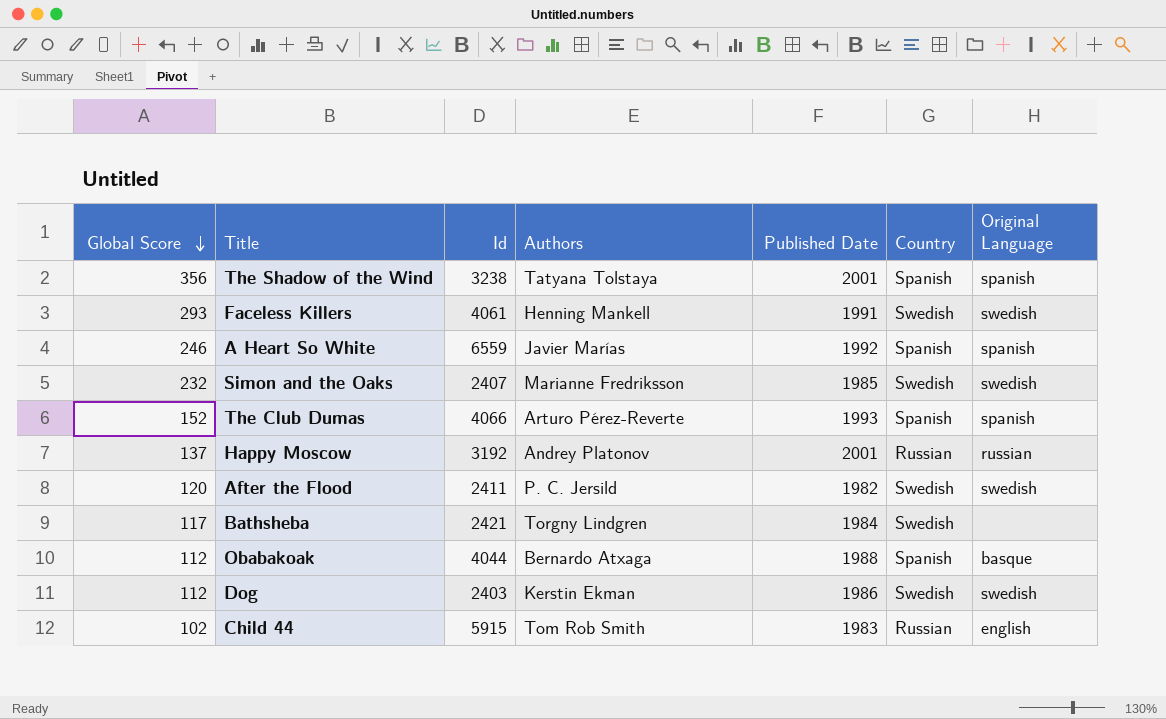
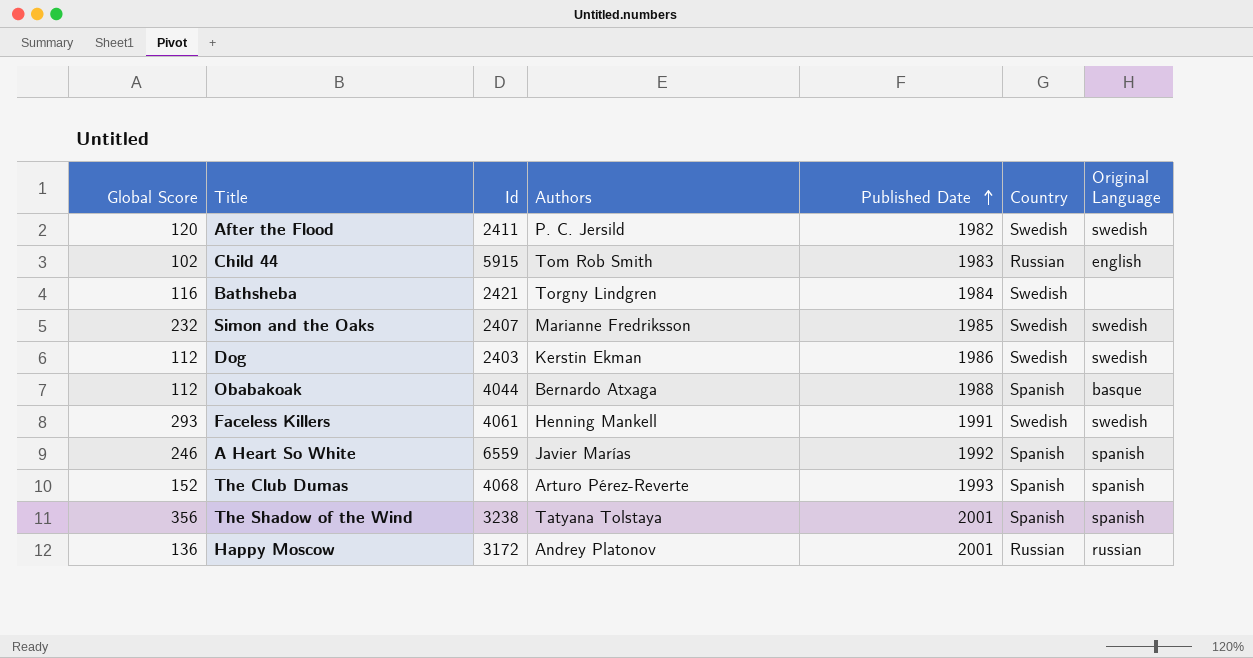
row order: Global Score descending -> Published Date ascending
Bathsheba | Global Score: 117 -> 116
The Club Dumas | Id: 4066 -> 4068
Happy Moscow | Global Score: 137 -> 136
Happy Moscow | Id: 3192 -> 3172

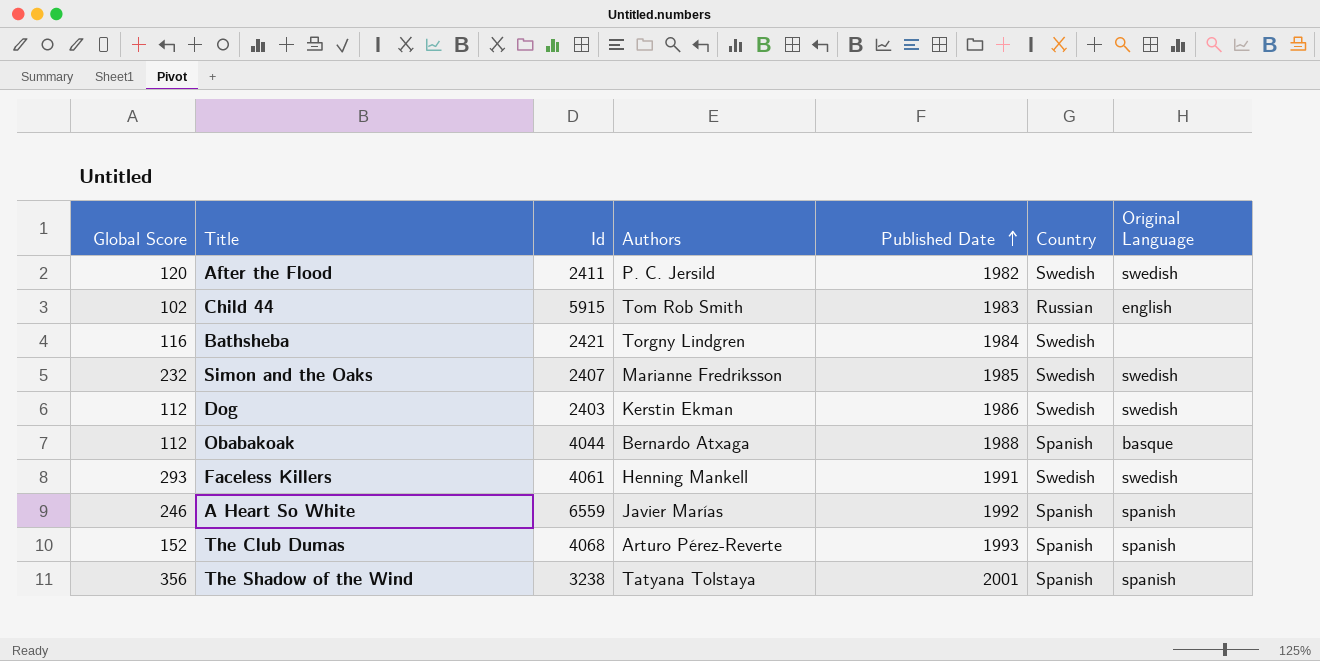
row Happy Moscow: 136 | 3172 | Andrey Platonov | 2001 | Russian | russian -> none

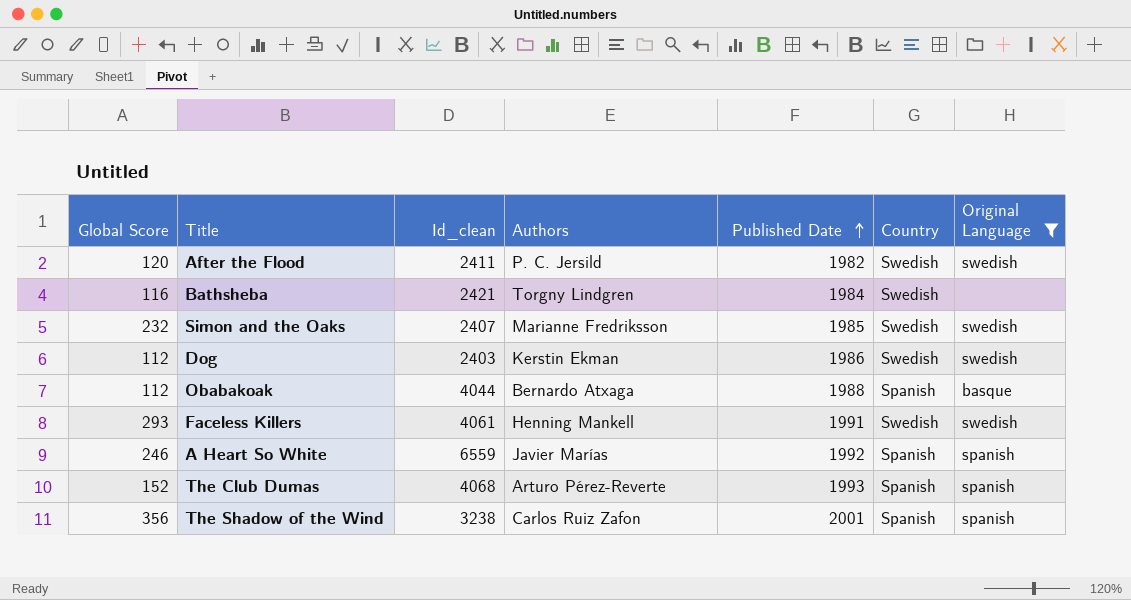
filter: none -> Original Language != english
column name: Id -> Id_clean
The Shadow of the Wind | Authors: Tatyana Tolstaya -> Carlos Ruiz Zafon

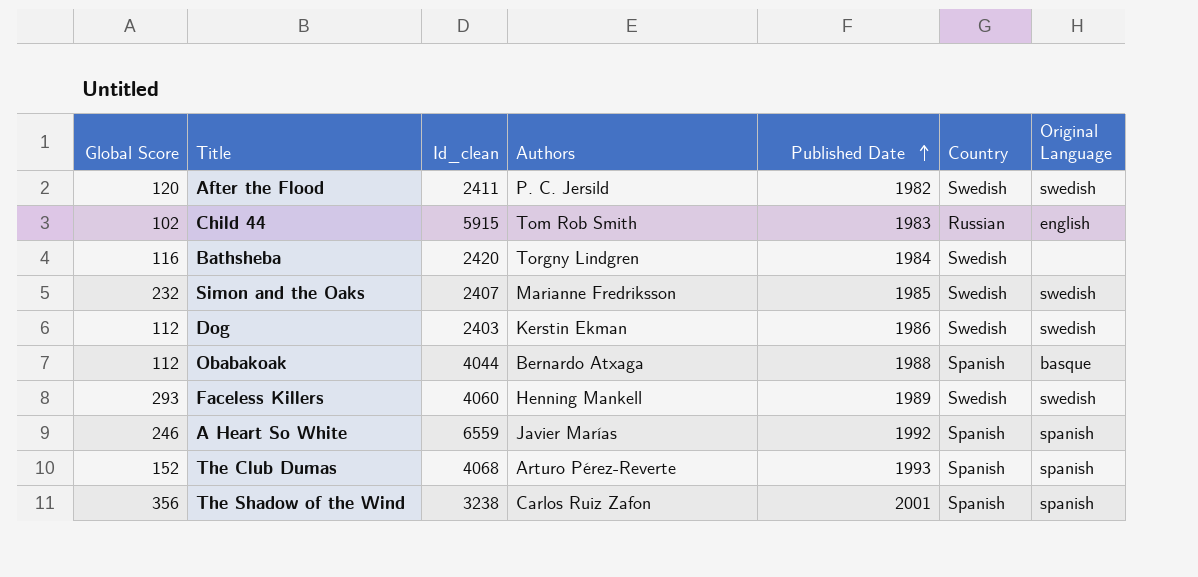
filter: Original Language != english -> none
Bathsheba | Id_clean: 2421 -> 2420
Faceless Killers | Id_clean: 4061 -> 4060
Faceless Killers | Published Date: 1991 -> 1989

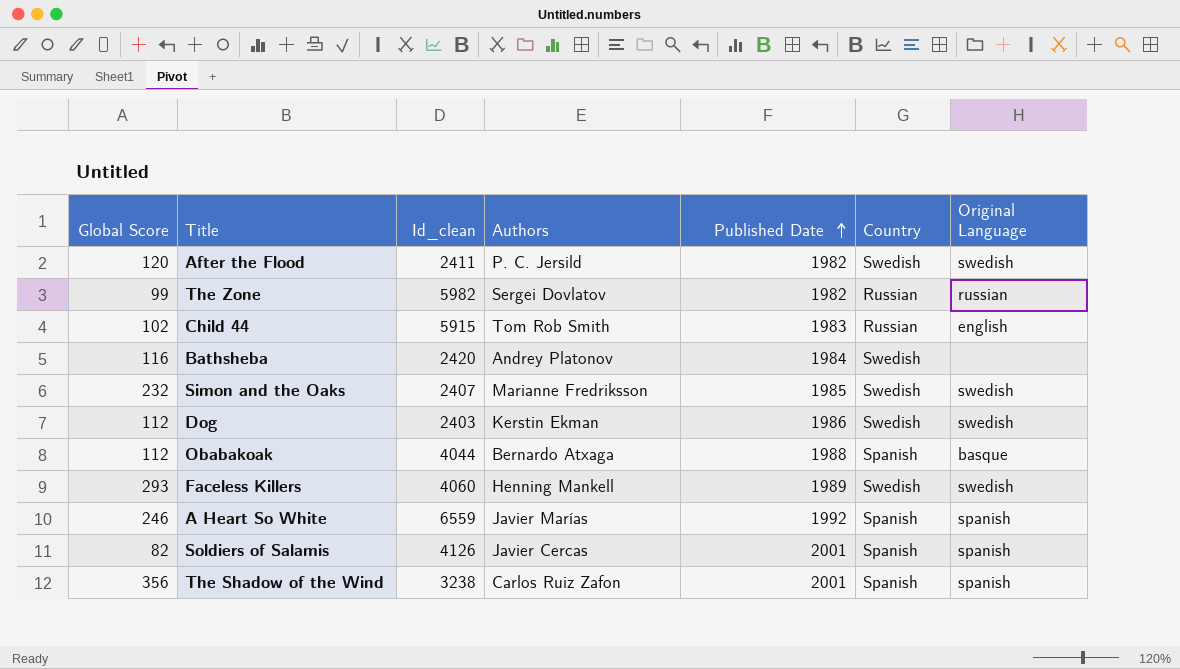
row The Club Dumas: 152 | 4068 | Arturo Pérez-Reverte | 1993 | Spanish | spanish -> none
row The Zone: none -> 99 | 5982 | Sergei Dovlatov | 1982 | Russian | russian
Bathsheba | Authors: Torgny Lindgren -> Andrey Platonov
row Soldiers of Salamis: none -> 82 | 4126 | Javier Cercas | 2001 | Spanish | spanish

